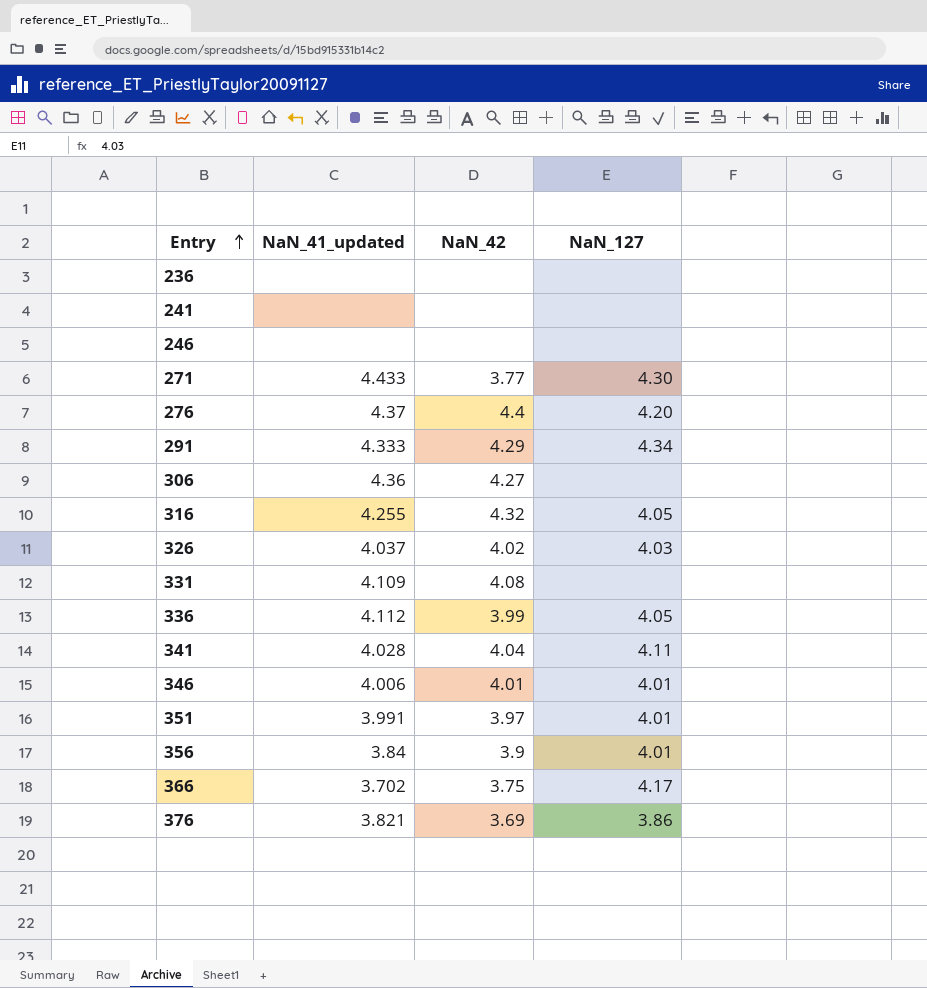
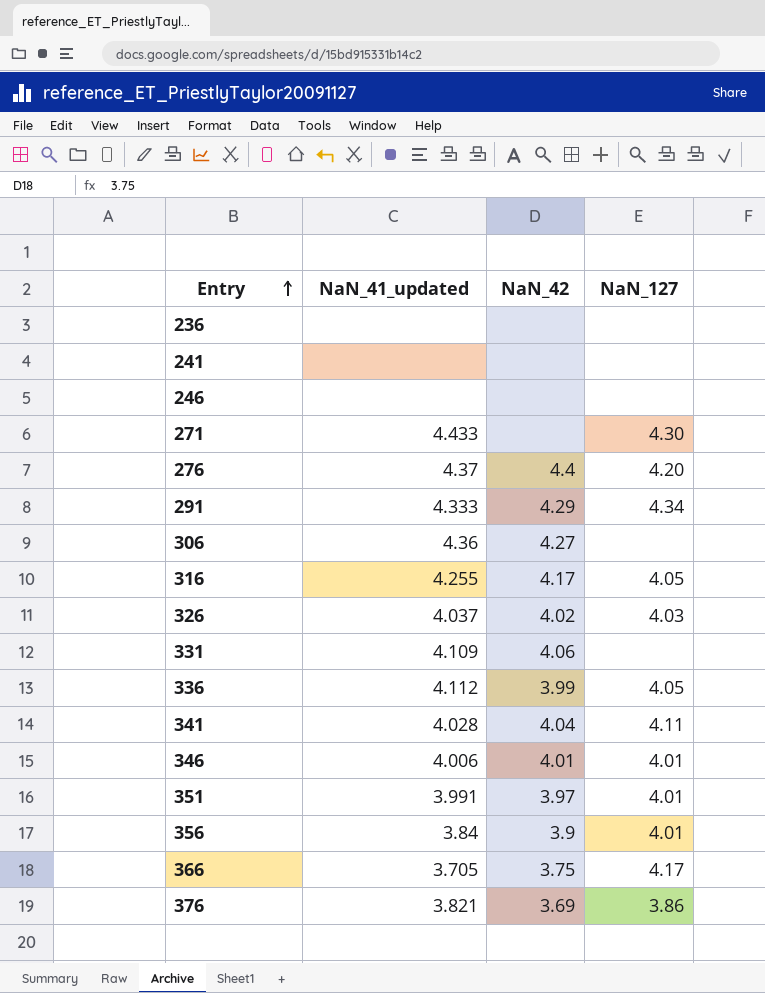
271 | NaN_42: 3.77 -> none
316 | NaN_42: 4.32 -> 4.17
331 | NaN_42: 4.08 -> 4.06
366 | NaN_41_updated: 3.702 -> 3.705

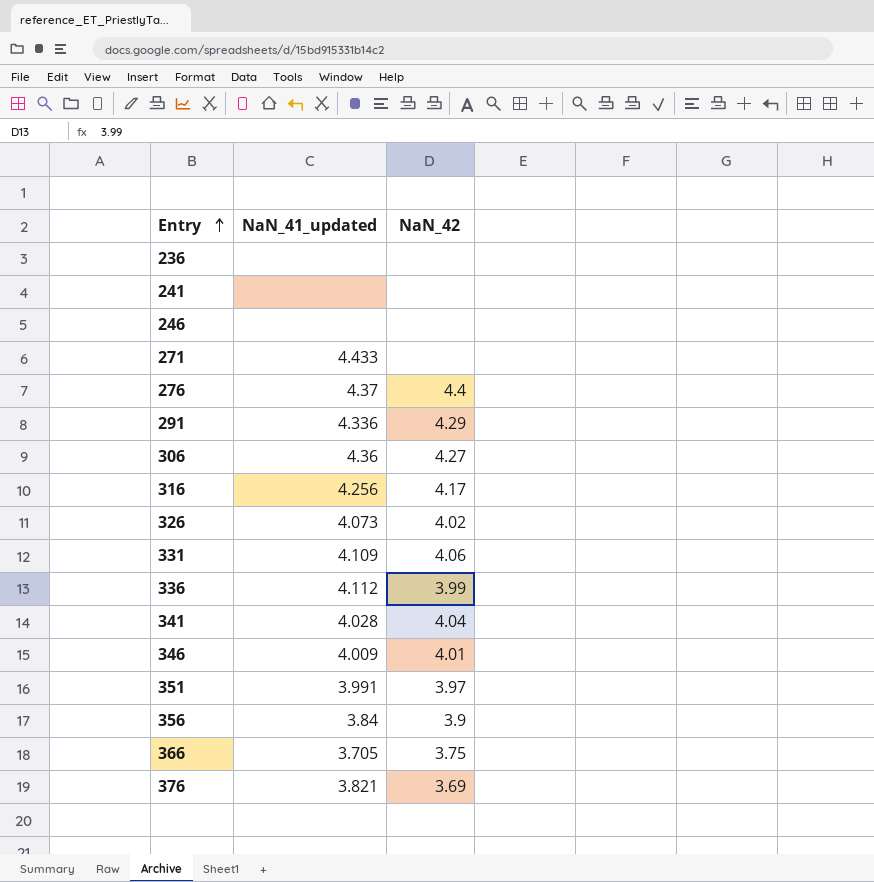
column NaN_127 | position: 4 -> none
291 | NaN_41_updated: 4.333 -> 4.336
316 | NaN_41_updated: 4.255 -> 4.256
326 | NaN_41_updated: 4.037 -> 4.073
346 | NaN_41_updated: 4.006 -> 4.009

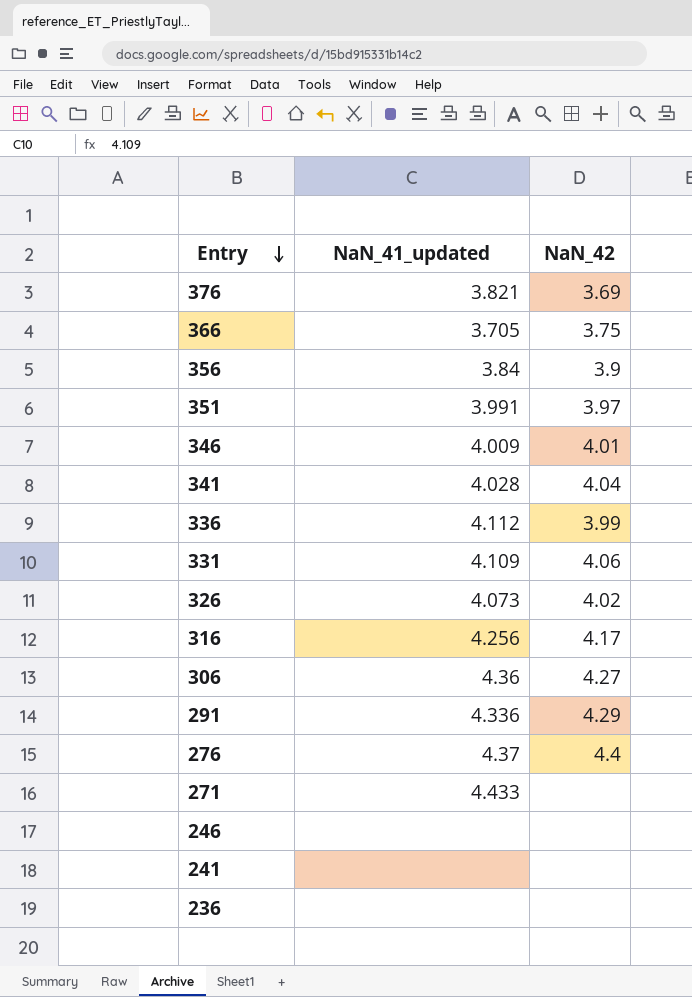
row order: Entry ascending -> Entry descending

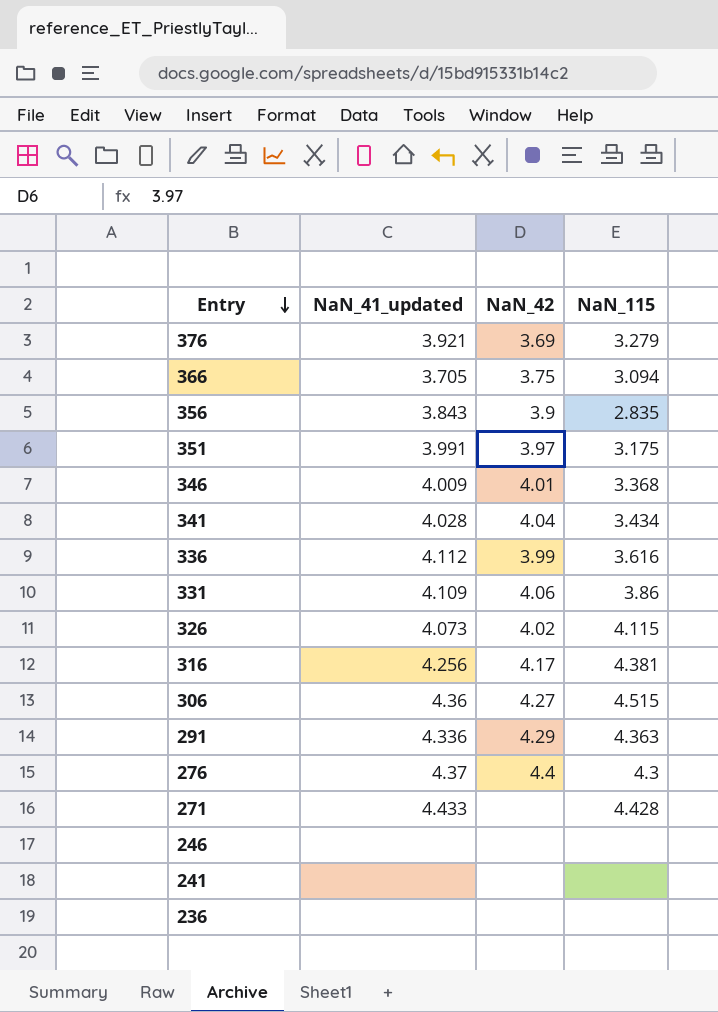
column NaN_115 | position: none -> 4
376 | NaN_41_updated: 3.821 -> 3.921
356 | NaN_41_updated: 3.84 -> 3.843

